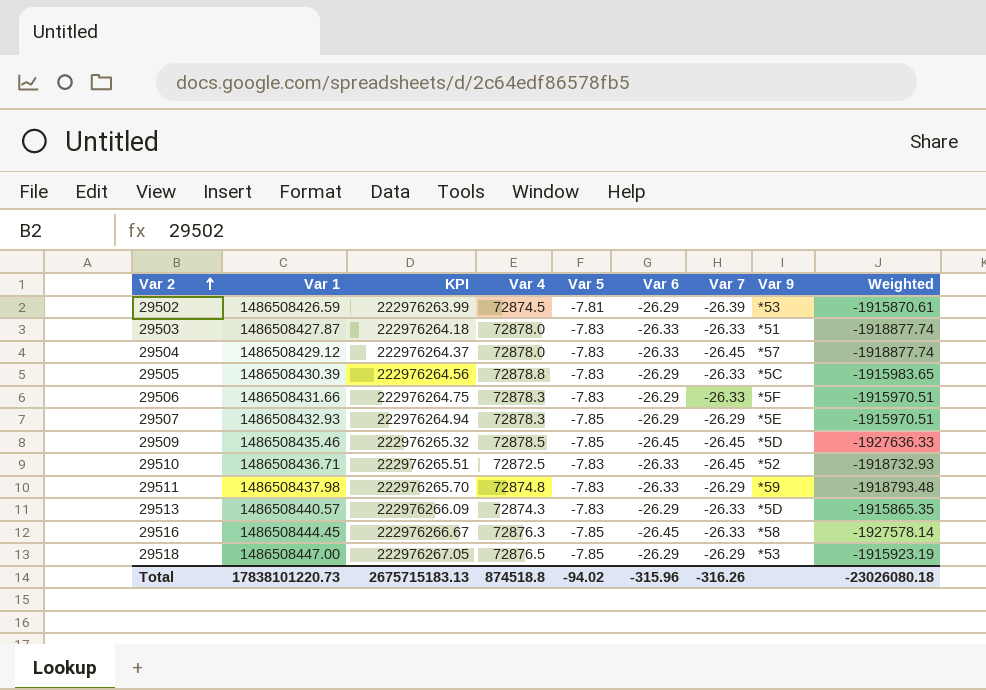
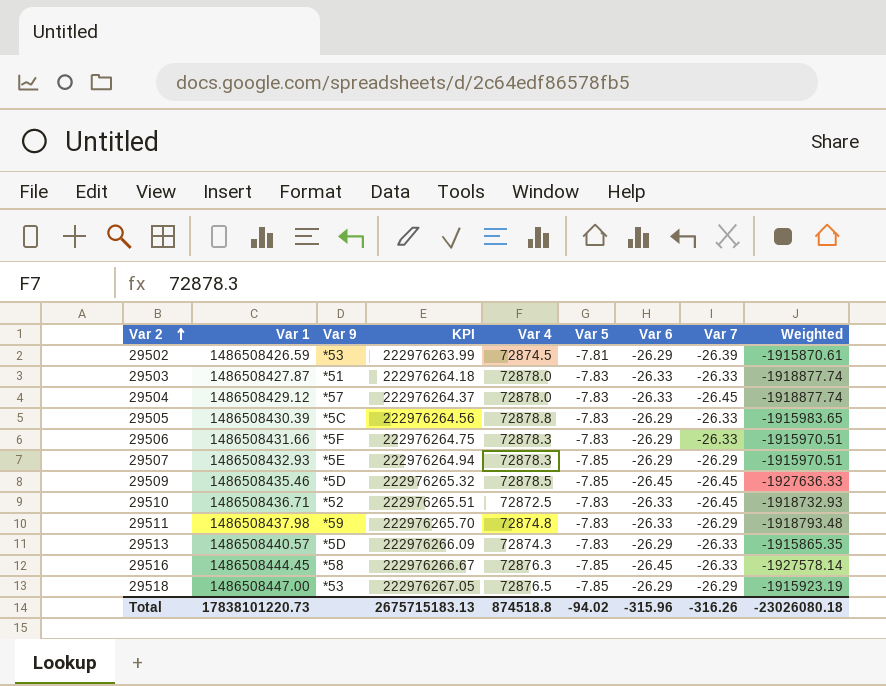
column Var 9 | position: 8 -> 3

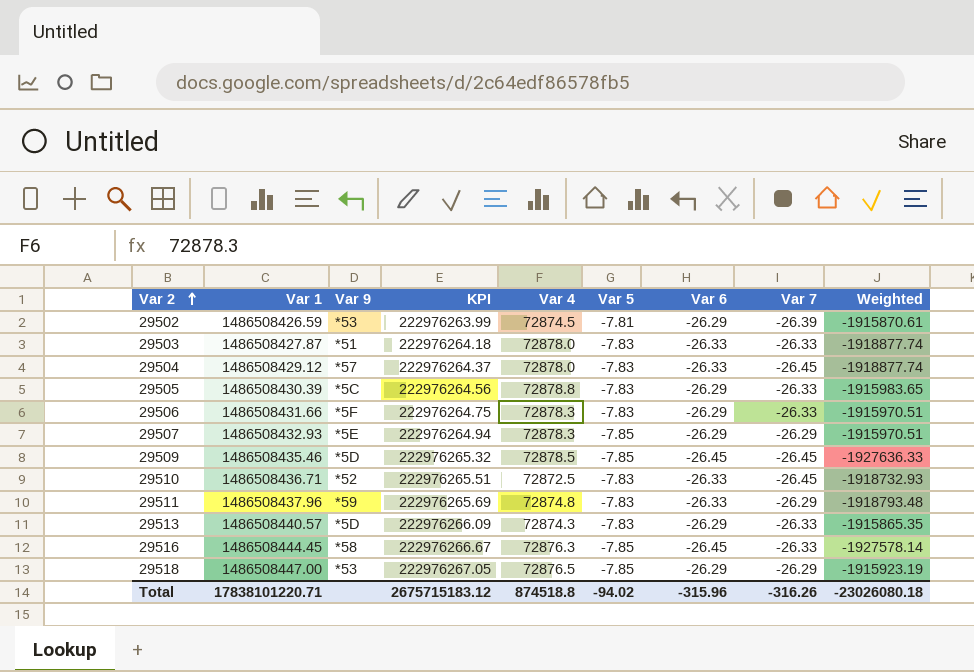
29511 | Var 1: 1486508437.98 -> 1486508437.96
29511 | KPI: 222976265.70 -> 222976265.69
Total | Var 1: 17838101220.73 -> 17838101220.71
Total | KPI: 2675715183.13 -> 2675715183.12

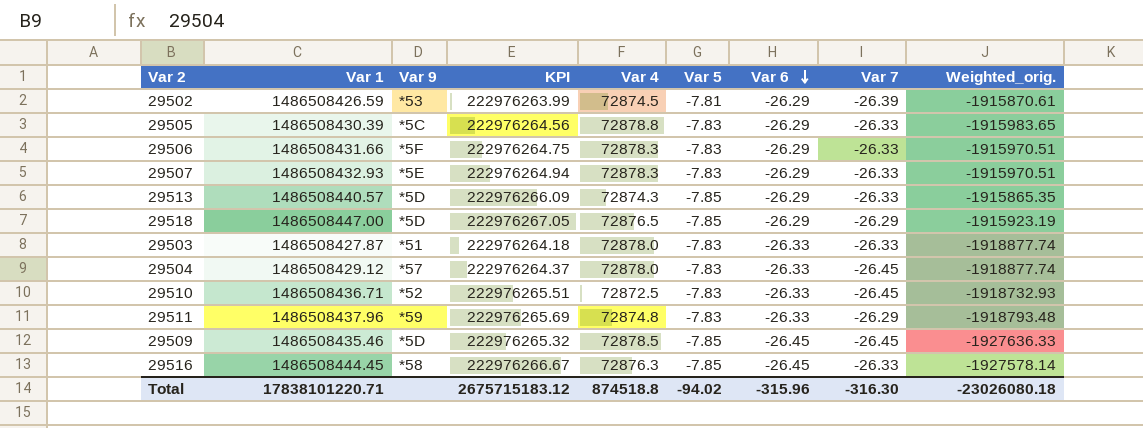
row order: Var 2 ascending -> Var 6 descending
column name: Weighted -> Weighted_orig.
29507 | Var 5: -7.85 -> -7.83
29507 | Var 7: -26.29 -> -26.33
29513 | Var 5: -7.83 -> -7.85
29518 | Var 9: *53 -> *5D
Total | Var 7: -316.26 -> -316.30

